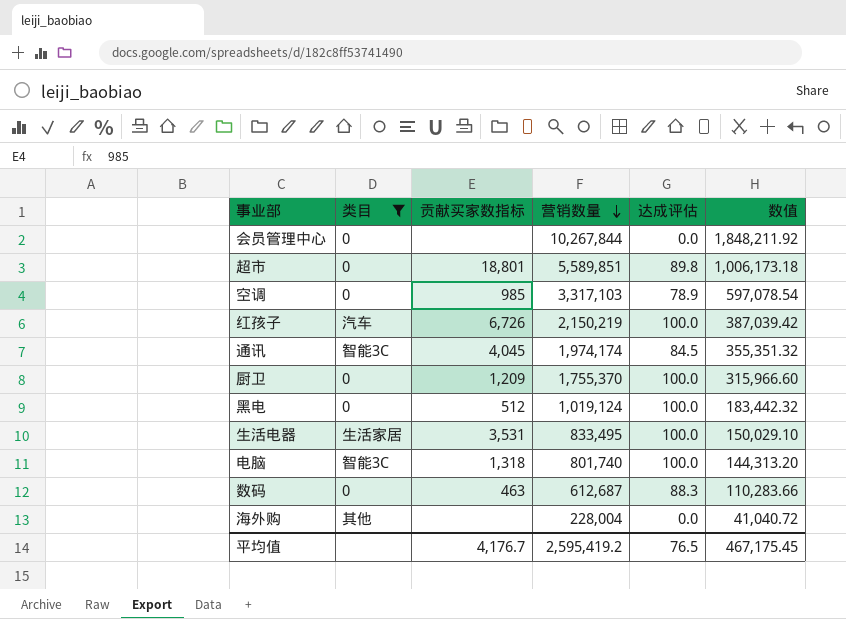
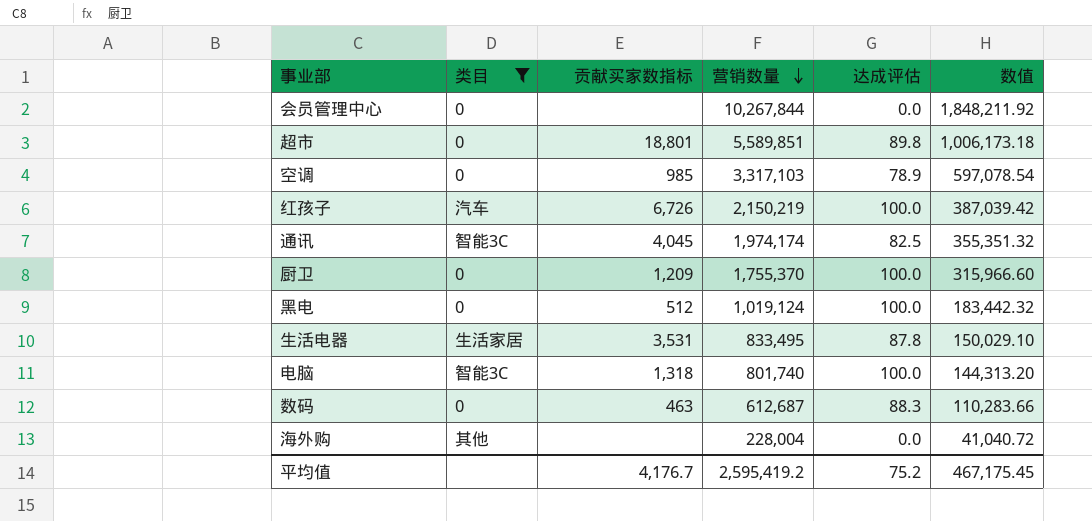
通讯 | 达成评估: 84.5 -> 82.5
生活电器 | 达成评估: 100.0 -> 87.8
平均值 | 达成评估: 76.5 -> 75.2

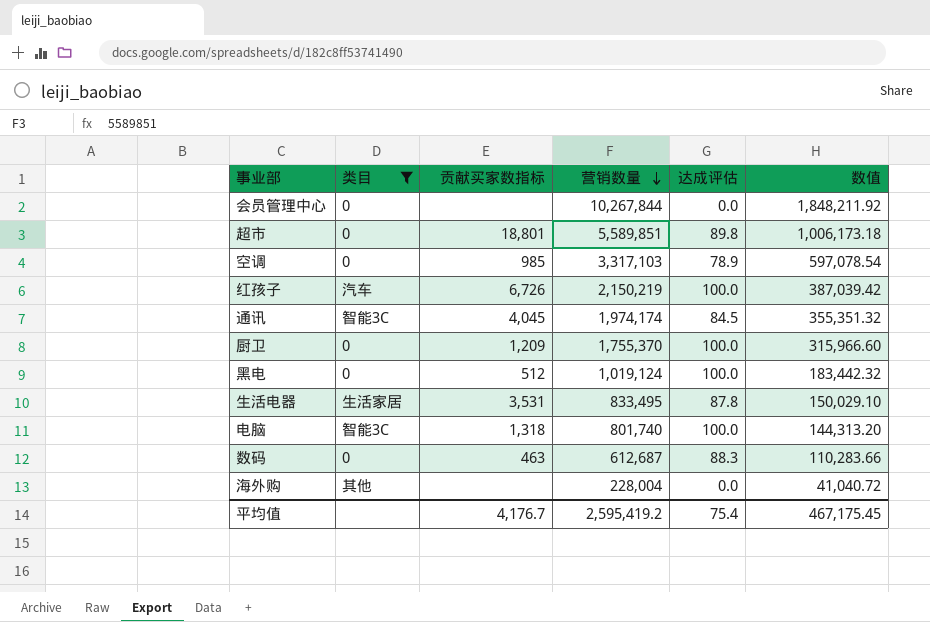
通讯 | 达成评估: 82.5 -> 84.5
平均值 | 达成评估: 75.2 -> 75.4

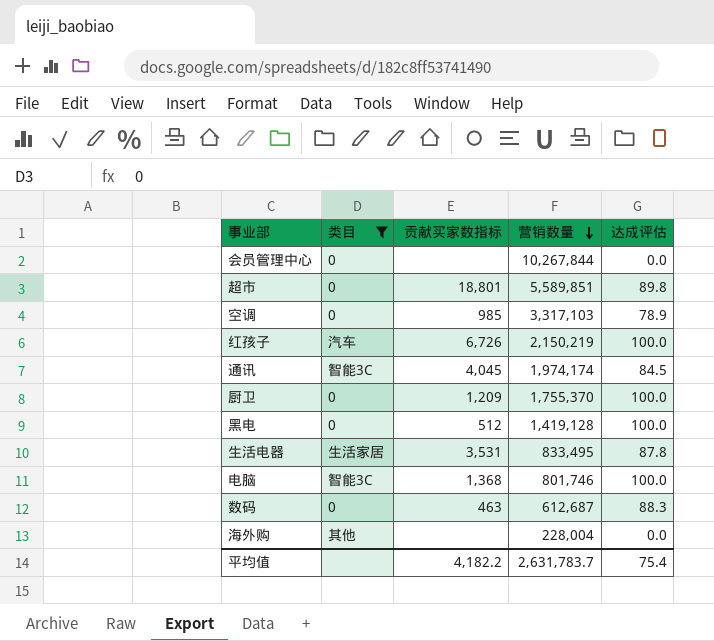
column 数值 | formula: [营销数量] * 0.18 -> none
黑电 | 营销数量: 1,019,124 -> 1,419,128
电脑 | 贡献买家数指标: 1,318 -> 1,368
电脑 | 营销数量: 801,740 -> 801,746
平均值 | 贡献买家数指标: 4,176.7 -> 4,182.2
平均值 | 营销数量: 2,595,419.2 -> 2,631,783.7

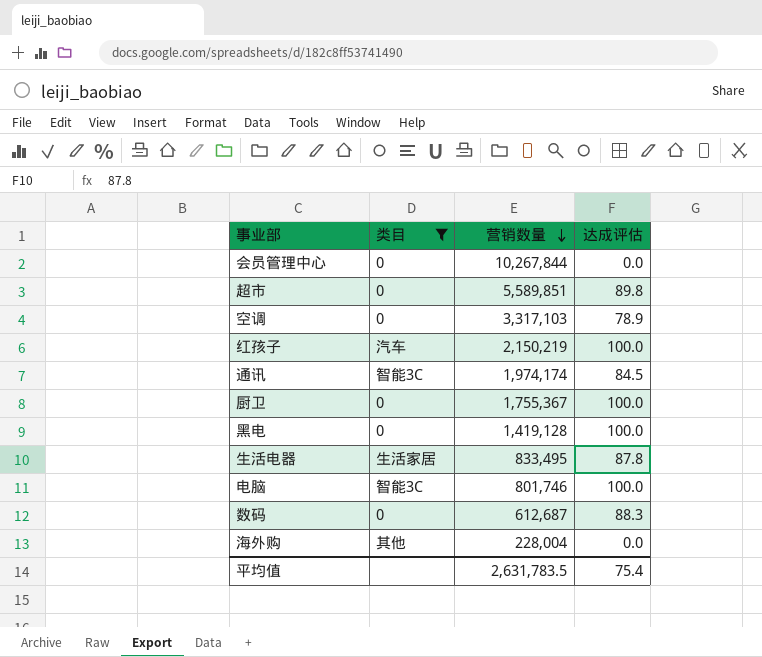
column 贡献买家数指标 | position: 3 -> none
厨卫 | 营销数量: 1,755,370 -> 1,755,367
平均值 | 营销数量: 2,631,783.7 -> 2,631,783.5

